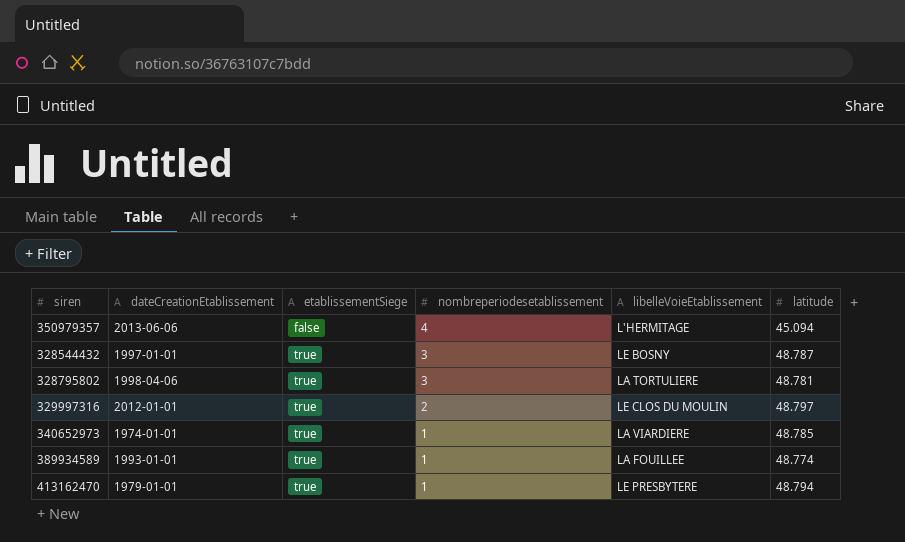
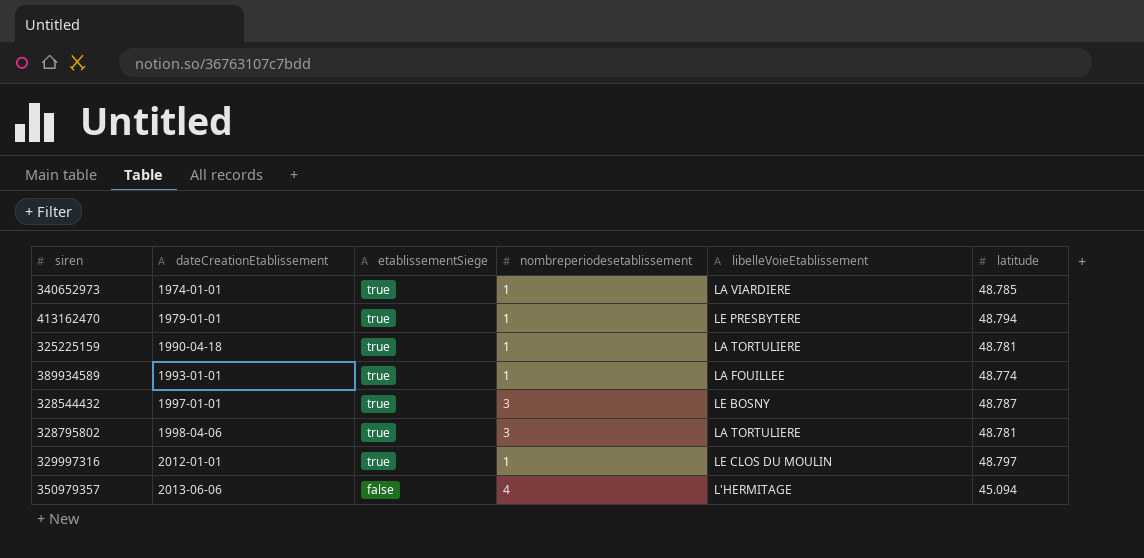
row order: etablissementSiege ascending -> dateCreationEtablissement ascending
row 325225159: none -> 1990-04-18 | true | 1 | LA TORTULIERE | 48.781
329997316 | nombreperiodesetablissement: 2 -> 1

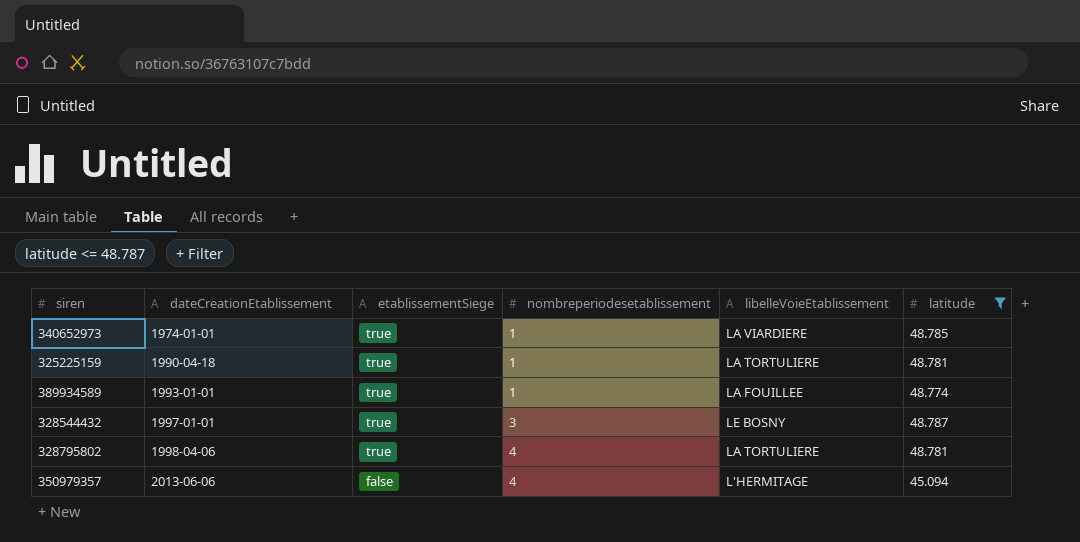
filter: none -> latitude <= 48.787
328795802 | nombreperiodesetablissement: 3 -> 4

